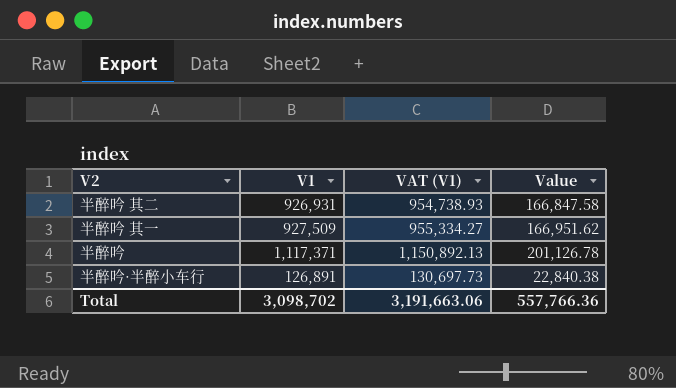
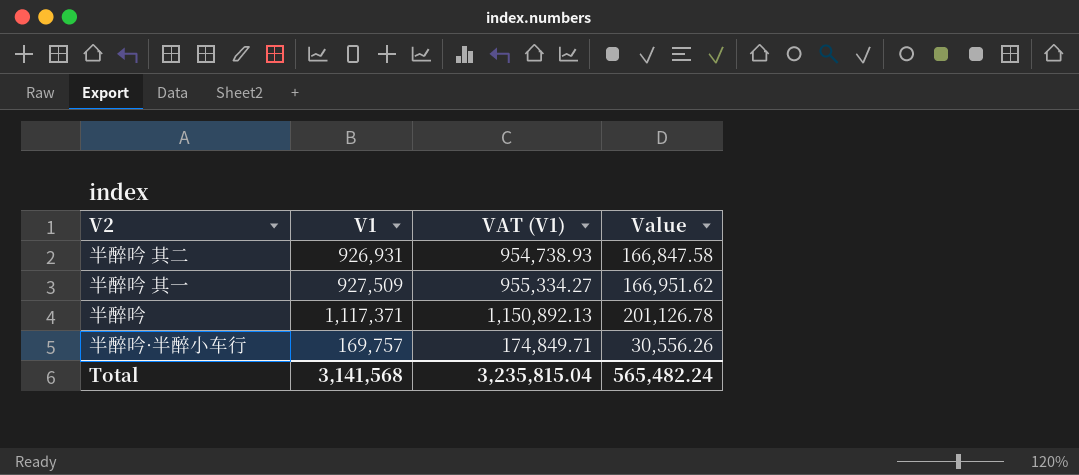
半醉吟·半醉小车行 | V1: 126,891 -> 169,757
半醉吟·半醉小车行 | VAT (V1): 130,697.73 -> 174,849.71
半醉吟·半醉小车行 | Value: 22,840.38 -> 30,556.26
Total | V1: 3,098,702 -> 3,141,568
Total | VAT (V1): 3,191,663.06 -> 3,235,815.04
Total | Value: 557,766.36 -> 565,482.24

